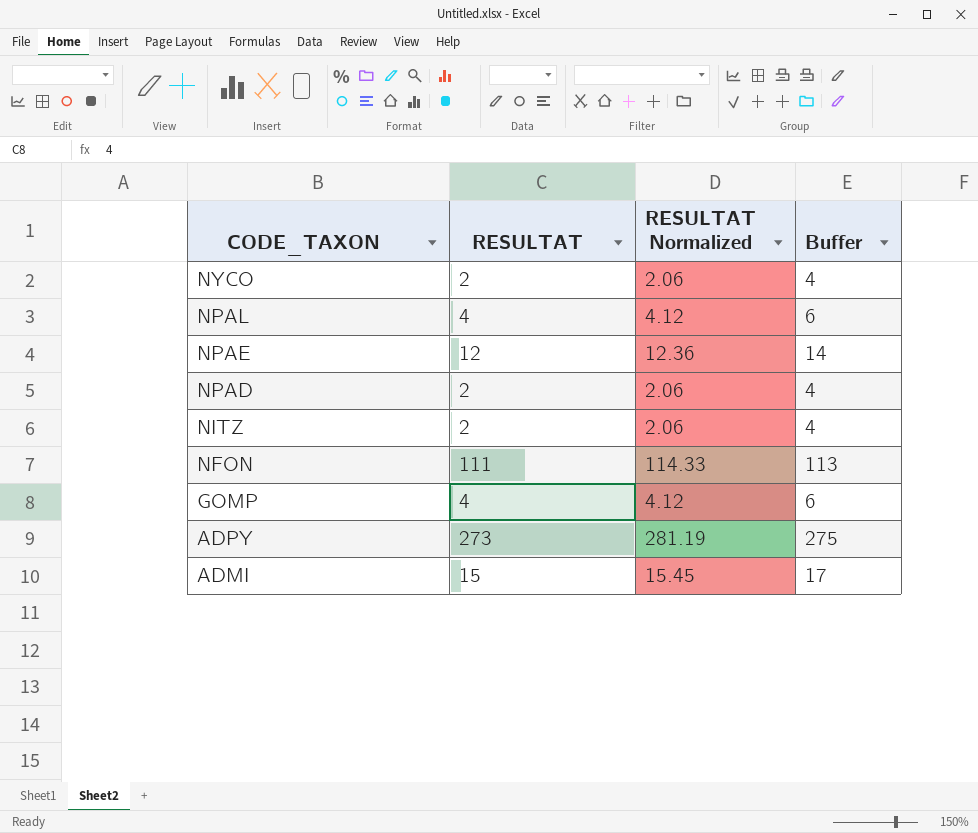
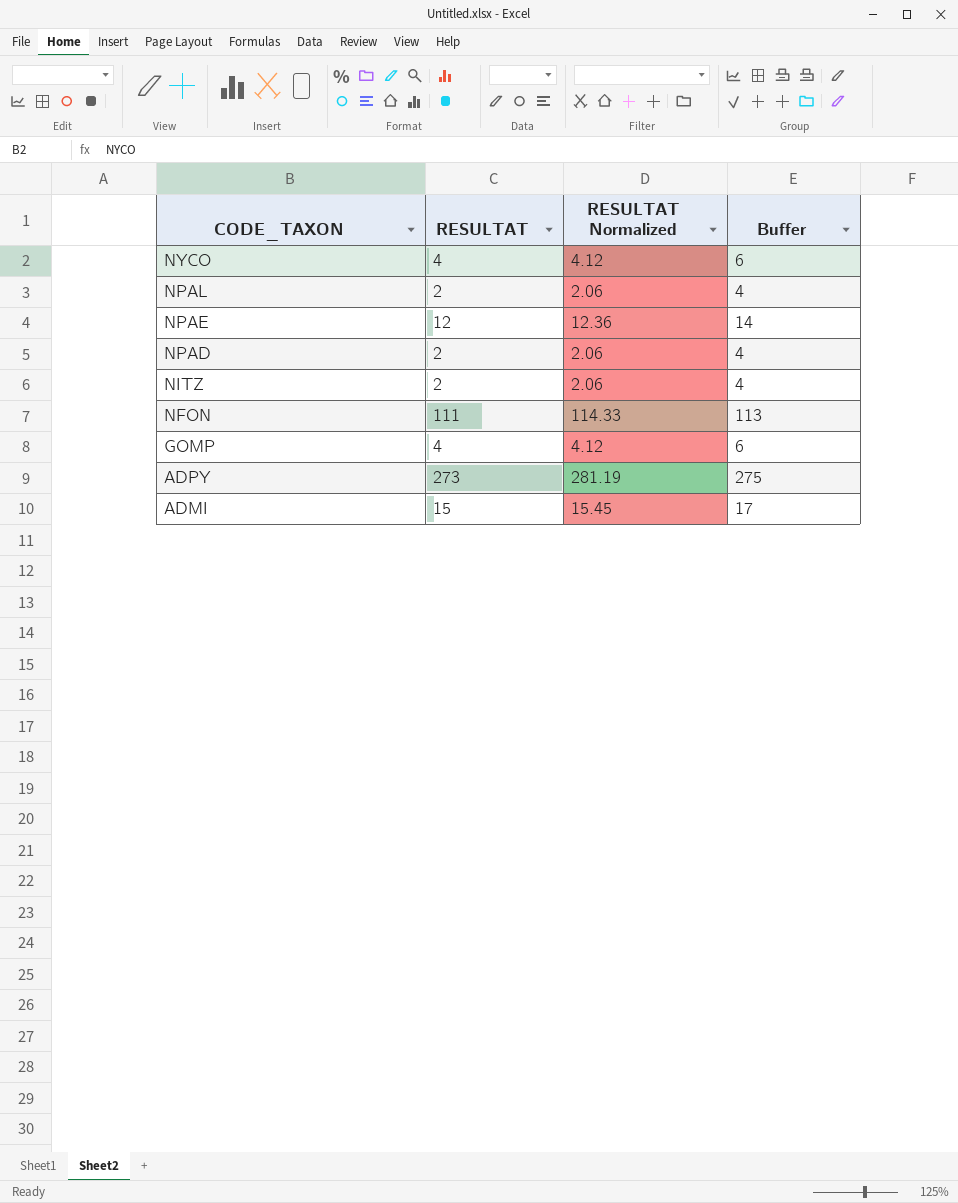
NYCO | RESULTAT: 2 -> 4
NYCO | RESULTAT Normalized: 2.06 -> 4.12
NYCO | Buffer: 4 -> 6
NPAL | RESULTAT: 4 -> 2
NPAL | RESULTAT Normalized: 4.12 -> 2.06
NPAL | Buffer: 6 -> 4

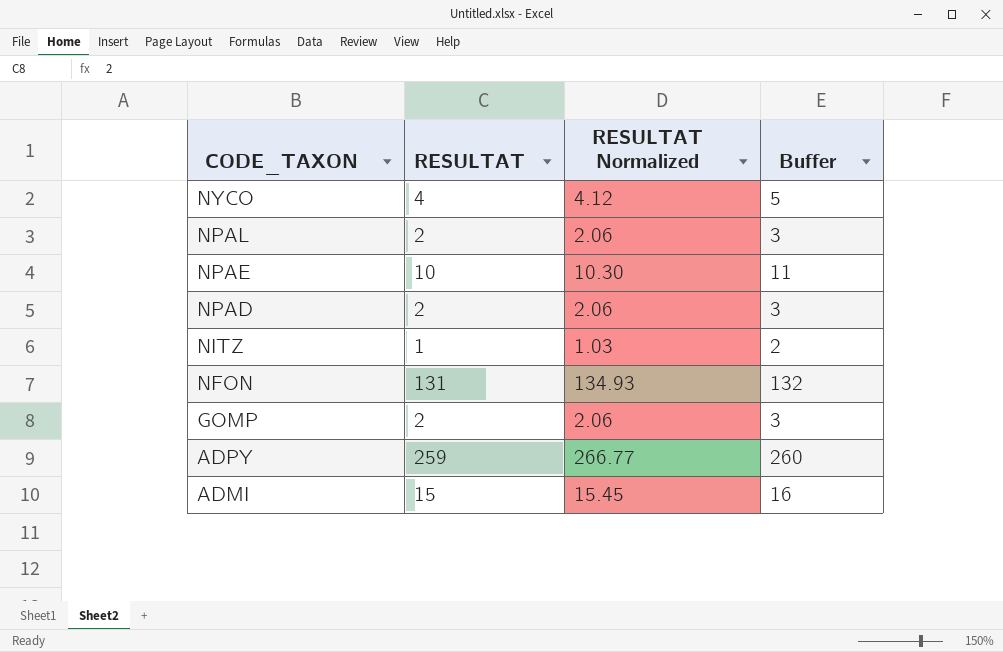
column Buffer | formula: [RESULTAT] + 2 -> [RESULTAT] + 1
NPAE | RESULTAT: 12 -> 10
NPAE | RESULTAT Normalized: 12.36 -> 10.30
NITZ | RESULTAT: 2 -> 1
NITZ | RESULTAT Normalized: 2.06 -> 1.03
NFON | RESULTAT: 111 -> 131
NFON | RESULTAT Normalized: 114.33 -> 134.93
GOMP | RESULTAT: 4 -> 2
GOMP | RESULTAT Normalized: 4.12 -> 2.06
ADPY | RESULTAT: 273 -> 259
ADPY | RESULTAT Normalized: 281.19 -> 266.77

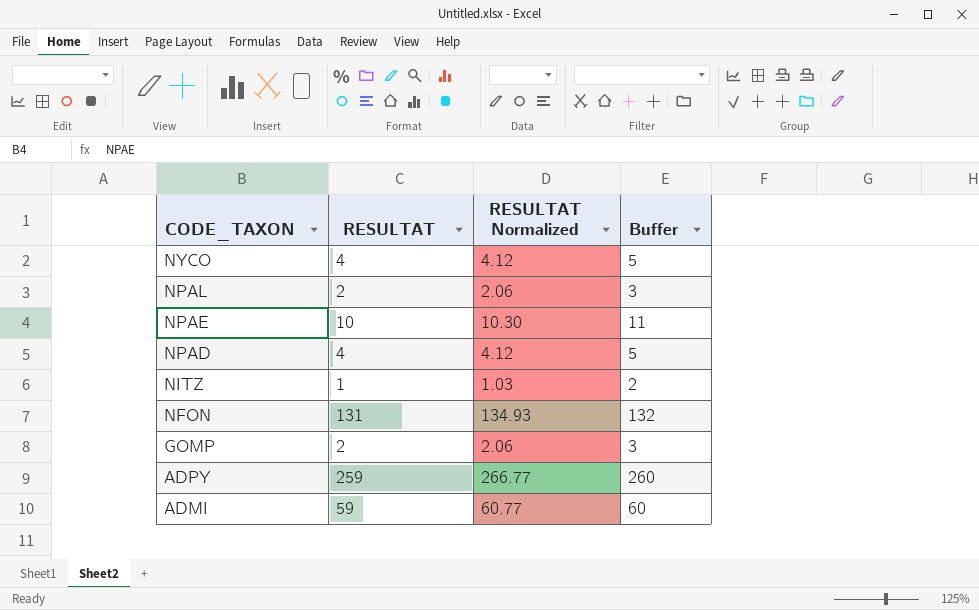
NPAD | RESULTAT: 2 -> 4
NPAD | RESULTAT Normalized: 2.06 -> 4.12
NPAD | Buffer: 3 -> 5
ADMI | RESULTAT: 15 -> 59
ADMI | RESULTAT Normalized: 15.45 -> 60.77
ADMI | Buffer: 16 -> 60

